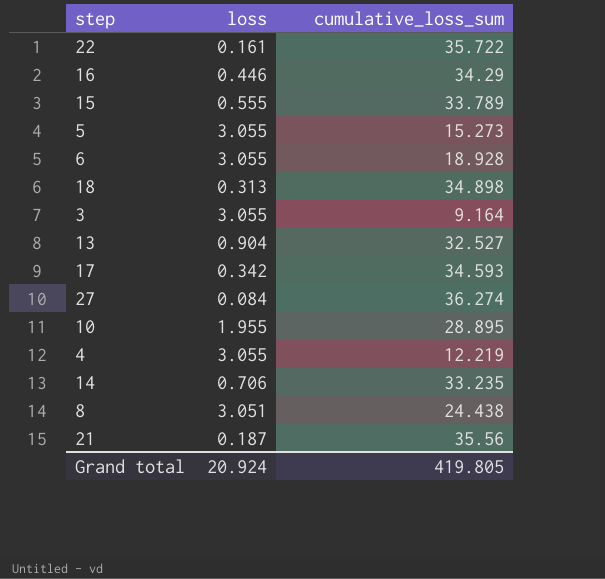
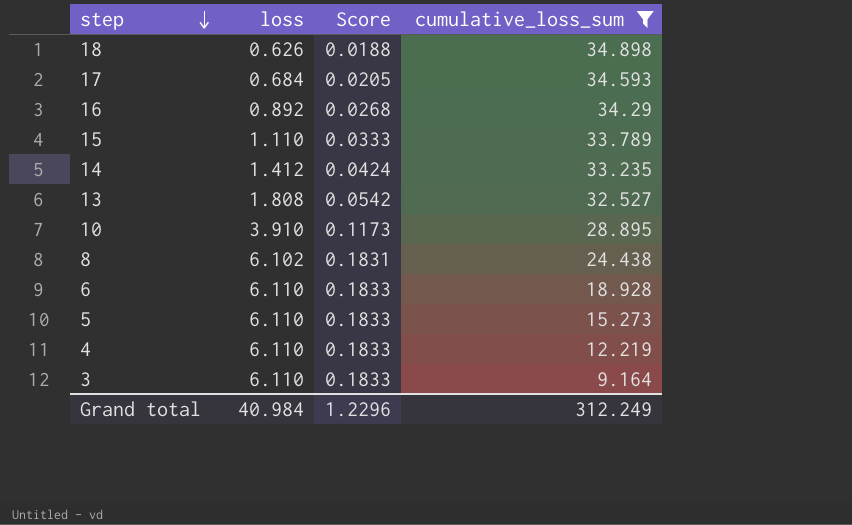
filter: none -> cumulative_loss_sum <= 34.898
row order: none -> step descending
column Score | formula: none -> [loss] * 0.03
18 | loss: 0.313 -> 0.626
17 | loss: 0.342 -> 0.684
16 | loss: 0.446 -> 0.892
15 | loss: 0.555 -> 1.110
14 | loss: 0.706 -> 1.412
13 | loss: 0.904 -> 1.808
10 | loss: 1.955 -> 3.910
8 | loss: 3.051 -> 6.102
6 | loss: 3.055 -> 6.110
5 | loss: 3.055 -> 6.110
4 | loss: 3.055 -> 6.110
3 | loss: 3.055 -> 6.110
Grand total | loss: 20.924 -> 40.984
Grand total | cumulative_loss_sum: 419.805 -> 312.249

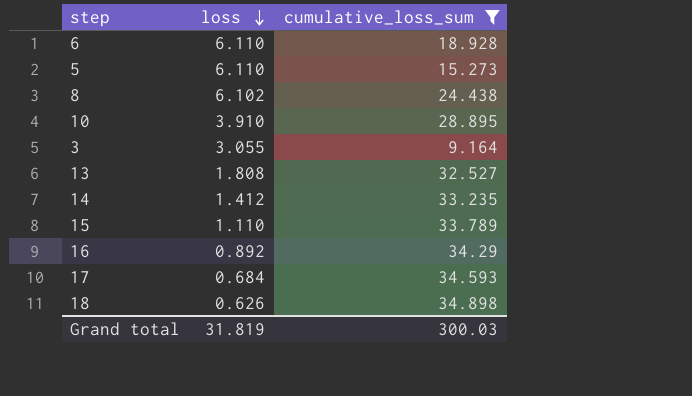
row order: step descending -> loss descending
column Score | formula: [loss] * 0.03 -> none
row 4: 6.110 | 0.1833 | 12.219 -> none
3 | loss: 6.110 -> 3.055
Grand total | loss: 40.984 -> 31.819
Grand total | cumulative_loss_sum: 312.249 -> 300.03

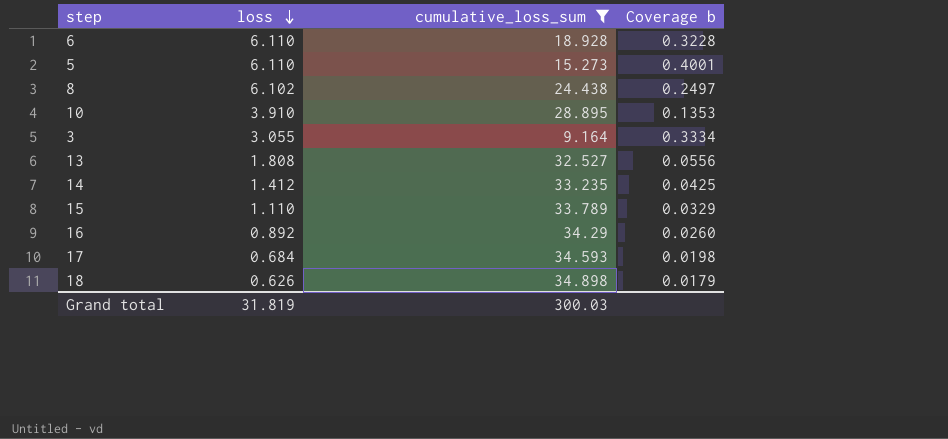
column Coverage b | formula: none -> [loss] / [cumulative_loss_sum]

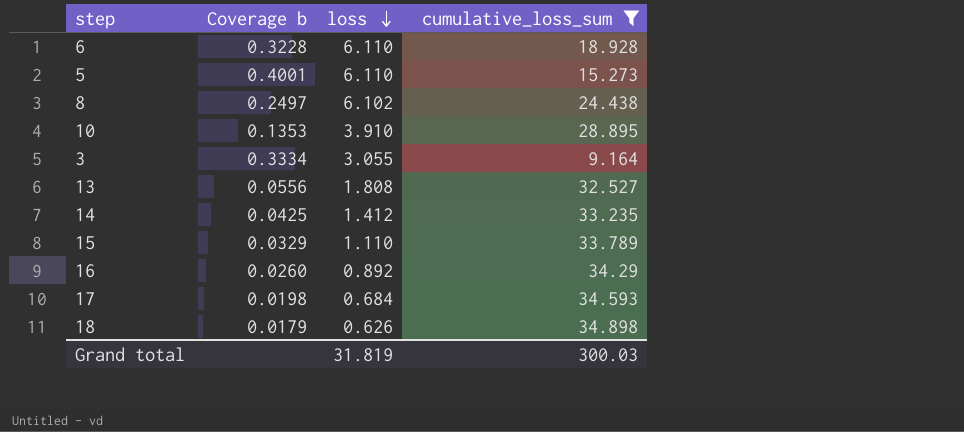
column Coverage b | position: 4 -> 2

